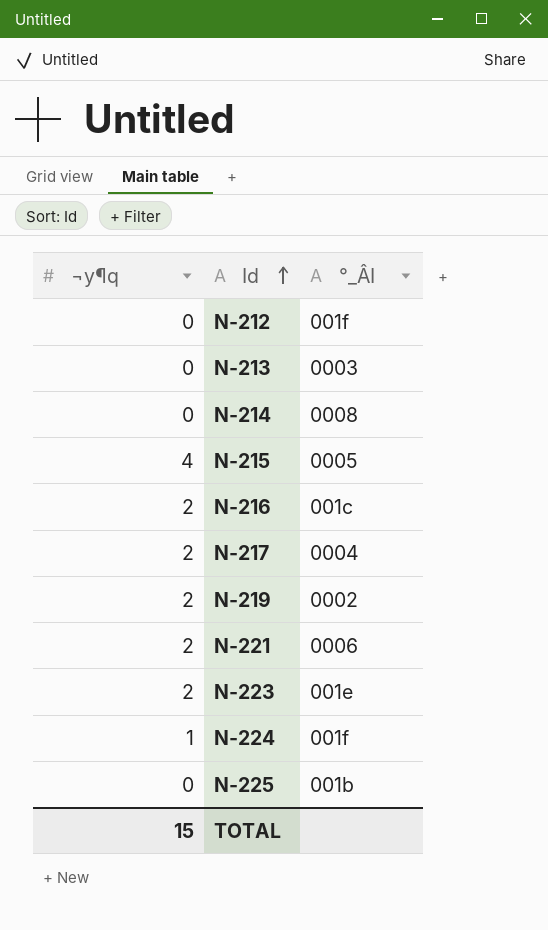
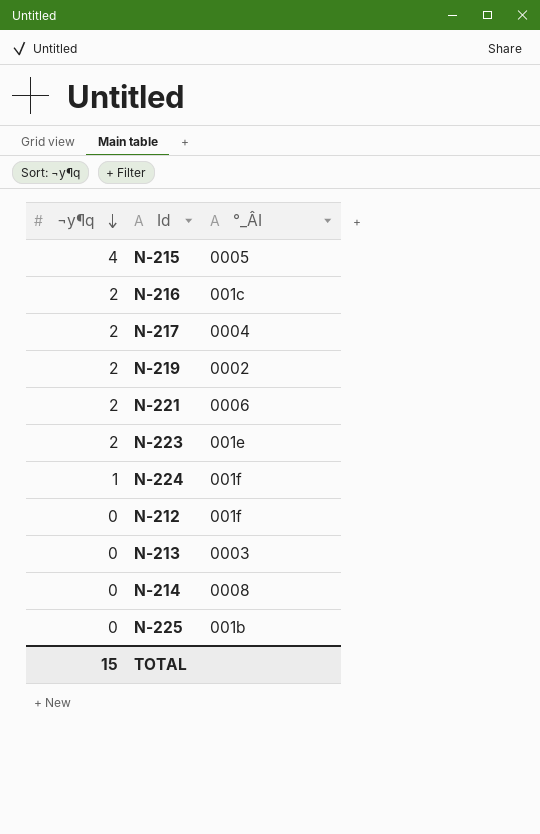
row order: Id ascending -> ¬y¶q descending

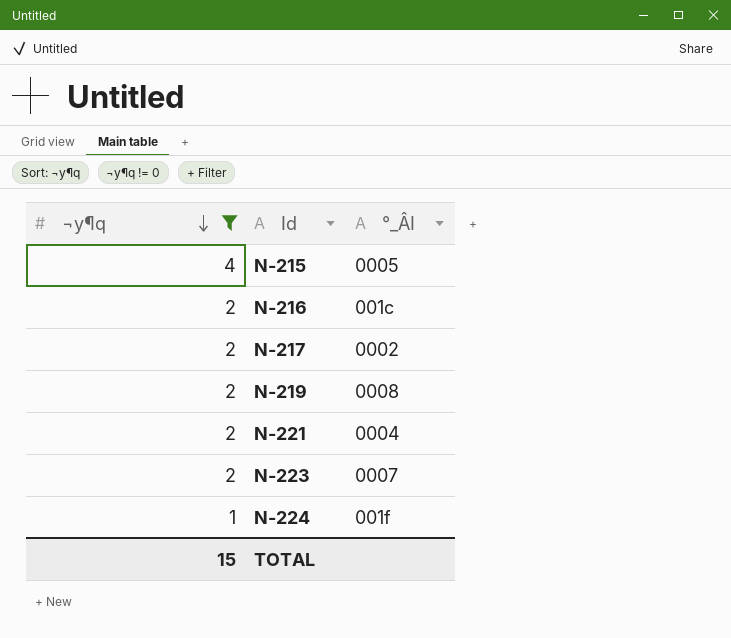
filter: none -> ¬y¶q != 0
N-217 | °_ÂI: 0004 -> 0002
N-219 | °_ÂI: 0002 -> 0008
N-221 | °_ÂI: 0006 -> 0004
N-223 | °_ÂI: 001e -> 0007

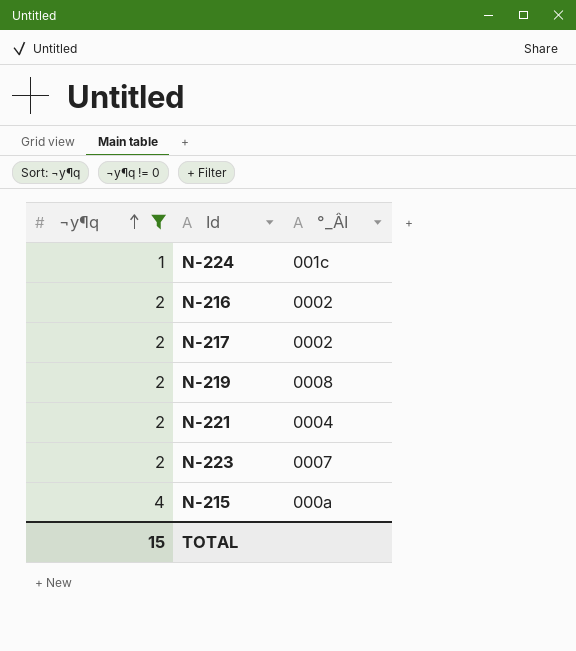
row order: ¬y¶q descending -> ¬y¶q ascending
N-224 | °_ÂI: 001f -> 001c
N-216 | °_ÂI: 001c -> 0002
N-215 | °_ÂI: 0005 -> 000a

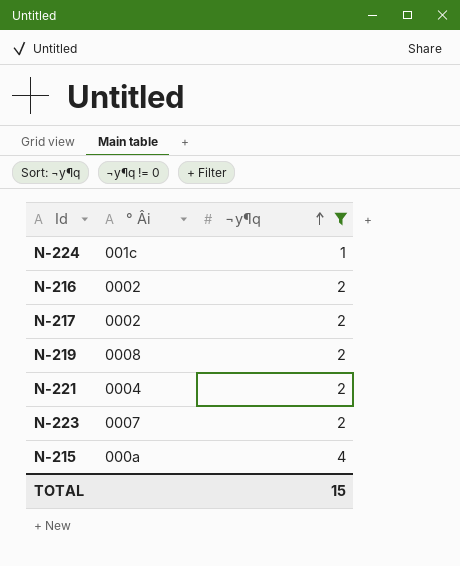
column name: °_ÂI -> ° Âi
column ¬y¶q | position: 1 -> 3

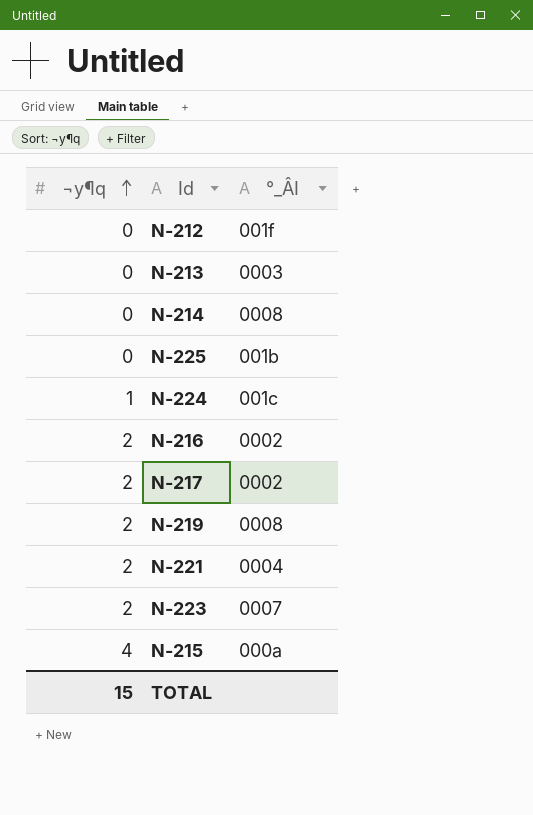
filter: ¬y¶q != 0 -> none
column ¬y¶q | position: 3 -> 1
column name: ° Âi -> °_ÂI

